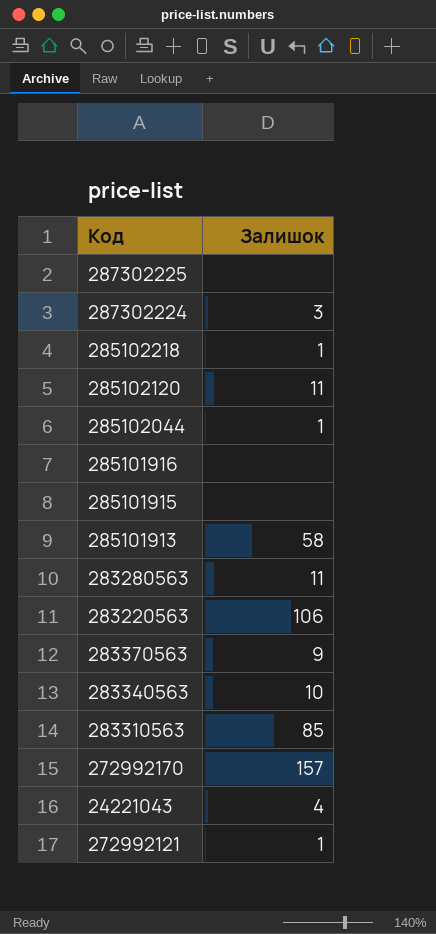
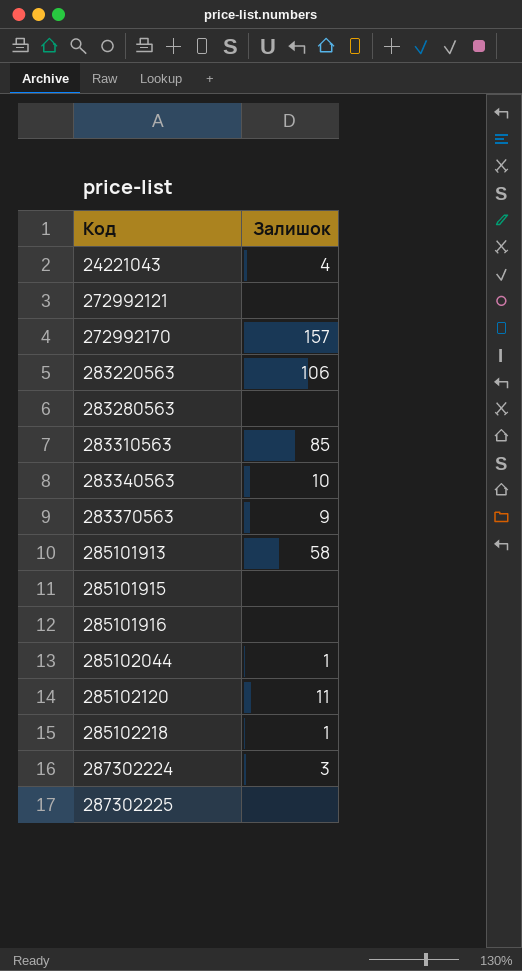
row order: none -> Код ascending
272992121 | Залишок: 1 -> none
283280563 | Залишок: 11 -> none

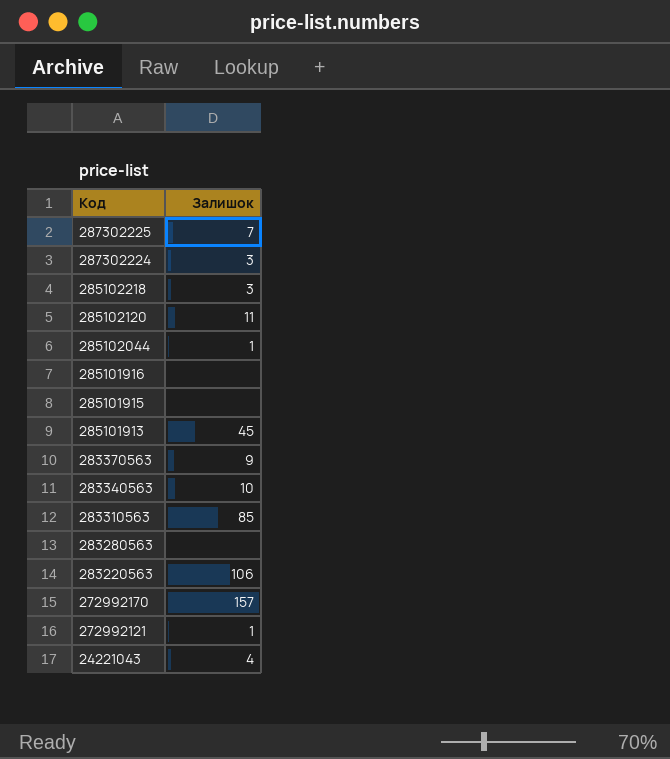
row order: Код ascending -> Код descending
287302225 | Залишок: none -> 7
285102218 | Залишок: 1 -> 3
285101913 | Залишок: 58 -> 45
272992121 | Залишок: none -> 1

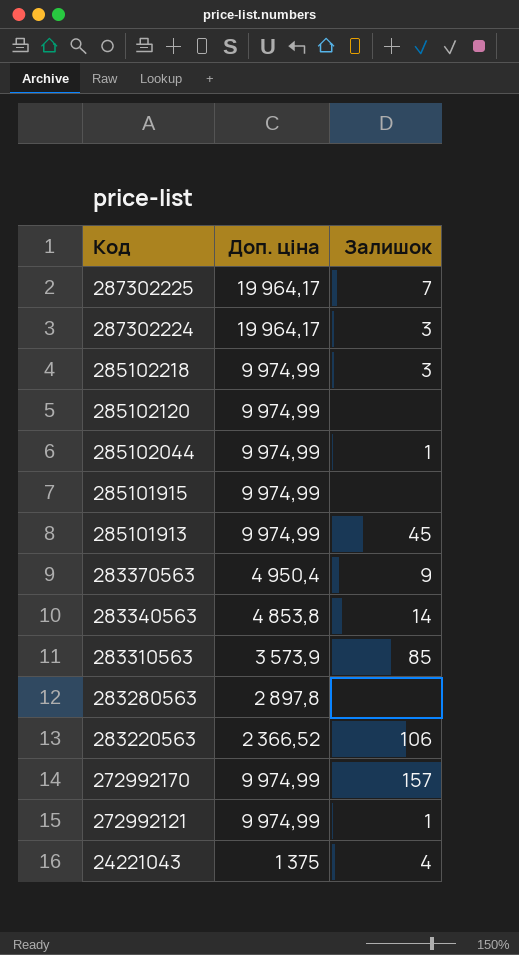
column Доп. ціна | position: none -> 2
row 285101916: none -> none
285102120 | Залишок: 11 -> none
283340563 | Залишок: 10 -> 14

